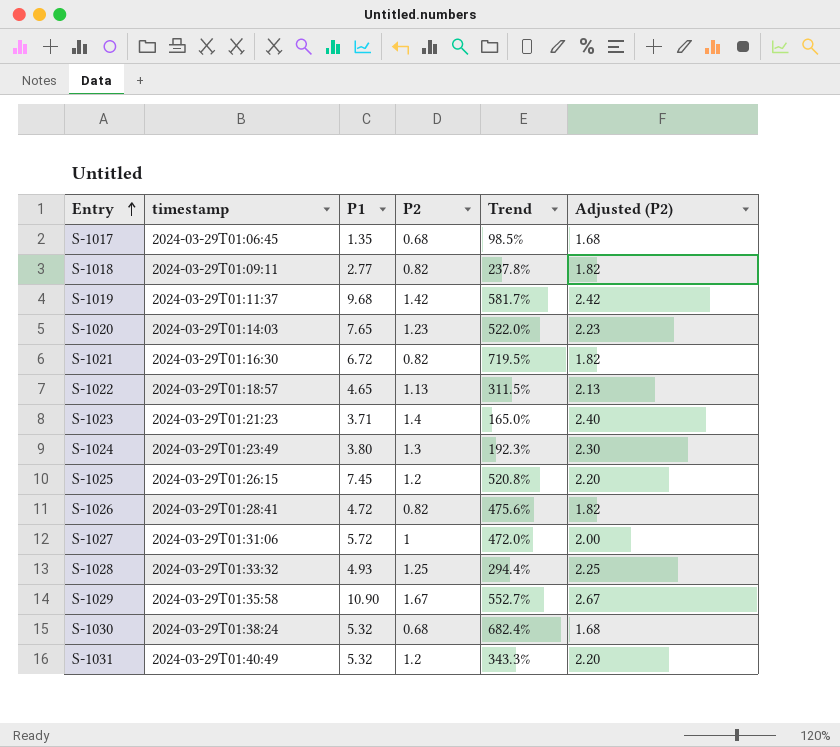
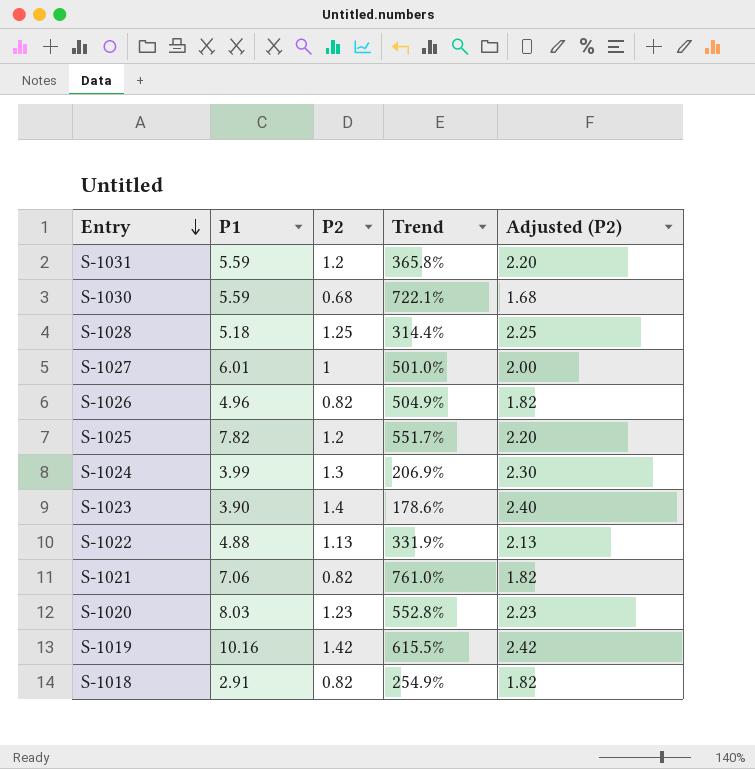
row order: Entry ascending -> Entry descending
column timestamp | position: 2 -> none
row S-1017: 2024-03-29T01:06:45 | 1.35 | 0.68 | 98.5% | 1.68 -> none
row S-1029: 2024-03-29T01:35:58 | 10.90 | 1.67 | 552.7% | 2.67 -> none
S-1031 | P1: 5.32 -> 5.59
S-1031 | Trend: 343.3% -> 365.8%
S-1030 | P1: 5.32 -> 5.59
S-1030 | Trend: 682.4% -> 722.1%
S-1028 | P1: 4.93 -> 5.18
S-1028 | Trend: 294.4% -> 314.4%
S-1027 | P1: 5.72 -> 6.01
S-1027 | Trend: 472.0% -> 501.0%
S-1026 | P1: 4.72 -> 4.96
S-1026 | Trend: 475.6% -> 504.9%
S-1025 | P1: 7.45 -> 7.82
S-1025 | Trend: 520.8% -> 551.7%
S-1024 | P1: 3.80 -> 3.99
S-1024 | Trend: 192.3% -> 206.9%
S-1023 | P1: 3.71 -> 3.90
S-1023 | Trend: 165.0% -> 178.6%
S-1022 | P1: 4.65 -> 4.88
S-1022 | Trend: 311.5% -> 331.9%
S-1021 | P1: 6.72 -> 7.06
S-1021 | Trend: 719.5% -> 761.0%
S-1020 | P1: 7.65 -> 8.03
S-1020 | Trend: 522.0% -> 552.8%
S-1019 | P1: 9.68 -> 10.16
S-1019 | Trend: 581.7% -> 615.5%
S-1018 | P1: 2.77 -> 2.91
S-1018 | Trend: 237.8% -> 254.9%

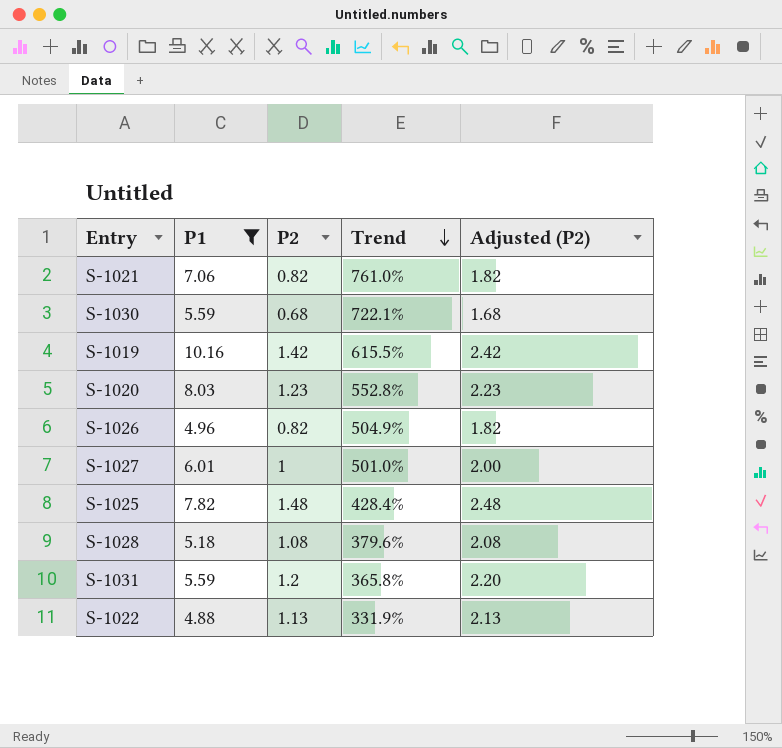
filter: none -> P1 >= 4.88
row order: Entry descending -> Trend descending
S-1025 | P2: 1.2 -> 1.48
S-1025 | Trend: 551.7% -> 428.4%
S-1025 | Adjusted (P2): 2.20 -> 2.48
S-1028 | P2: 1.25 -> 1.08
S-1028 | Trend: 314.4% -> 379.6%
S-1028 | Adjusted (P2): 2.25 -> 2.08

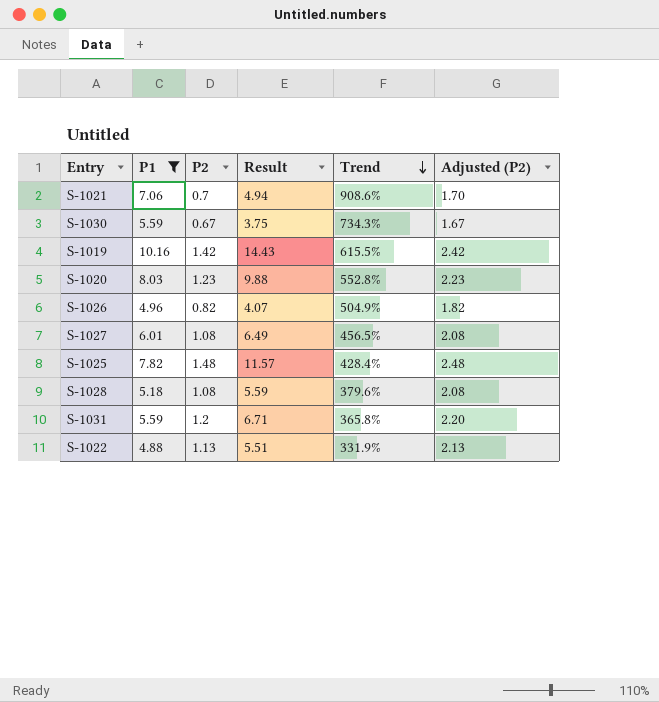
column Result | formula: none -> [P1] * [P2]
S-1021 | P2: 0.82 -> 0.7
S-1021 | Trend: 761.0% -> 908.6%
S-1021 | Adjusted (P2): 1.82 -> 1.70
S-1030 | P2: 0.68 -> 0.67
S-1030 | Trend: 722.1% -> 734.3%
S-1030 | Adjusted (P2): 1.68 -> 1.67
S-1027 | P2: 1 -> 1.08
S-1027 | Trend: 501.0% -> 456.5%
S-1027 | Adjusted (P2): 2.00 -> 2.08

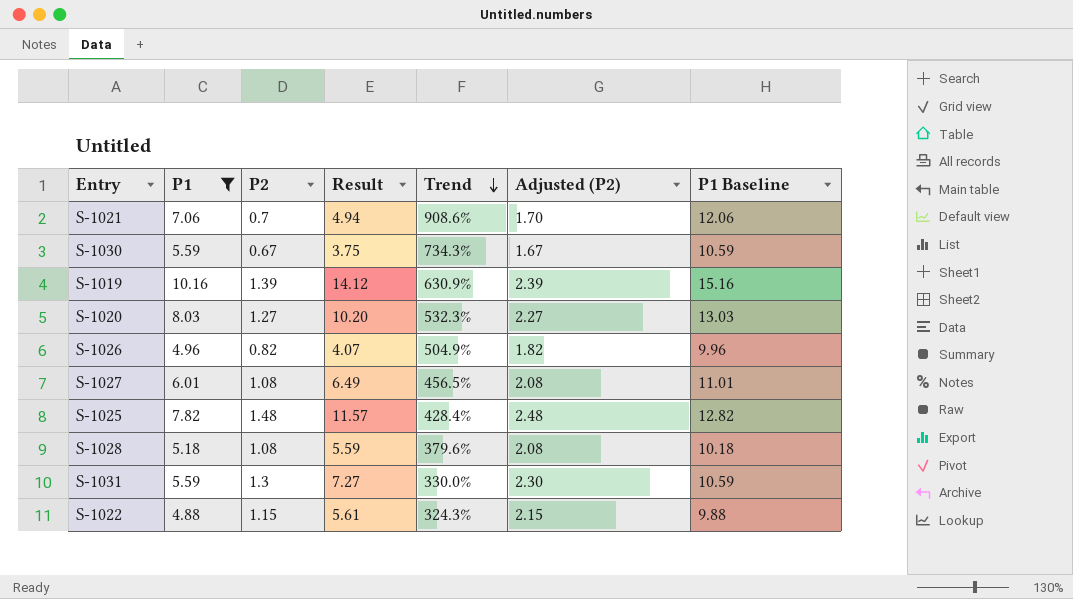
column P1 Baseline | formula: none -> [P1] + 5
S-1019 | P2: 1.42 -> 1.39
S-1019 | Result: 14.43 -> 14.12
S-1019 | Trend: 615.5% -> 630.9%
S-1019 | Adjusted (P2): 2.42 -> 2.39
S-1020 | P2: 1.23 -> 1.27
S-1020 | Result: 9.88 -> 10.20
S-1020 | Trend: 552.8% -> 532.3%
S-1020 | Adjusted (P2): 2.23 -> 2.27
S-1031 | P2: 1.2 -> 1.3
S-1031 | Result: 6.71 -> 7.27
S-1031 | Trend: 365.8% -> 330.0%
S-1031 | Adjusted (P2): 2.20 -> 2.30
S-1022 | P2: 1.13 -> 1.15
S-1022 | Result: 5.51 -> 5.61
S-1022 | Trend: 331.9% -> 324.3%
S-1022 | Adjusted (P2): 2.13 -> 2.15

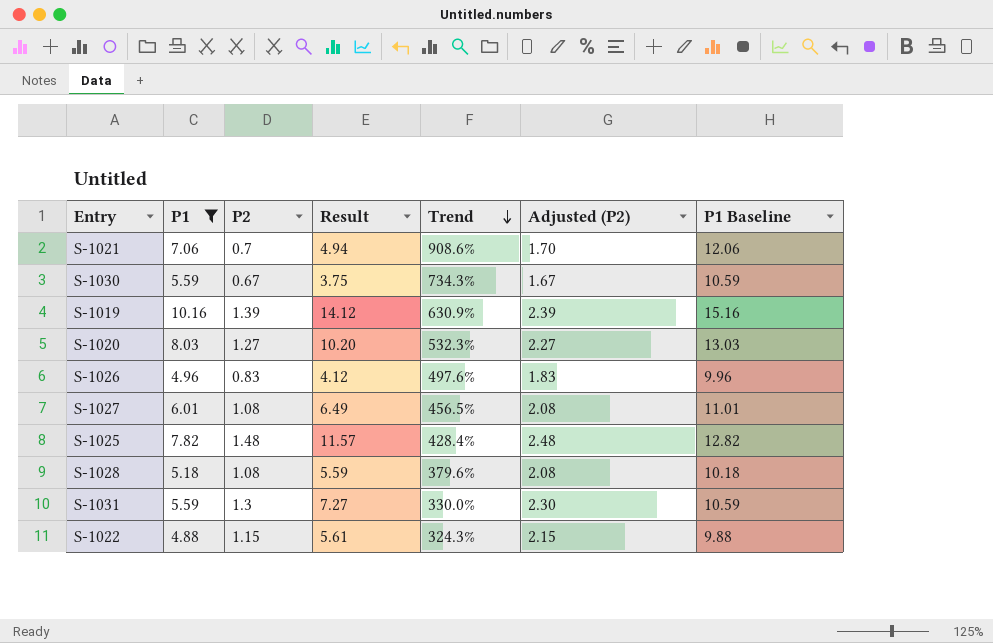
S-1026 | P2: 0.82 -> 0.83
S-1026 | Result: 4.07 -> 4.12
S-1026 | Trend: 504.9% -> 497.6%
S-1026 | Adjusted (P2): 1.82 -> 1.83

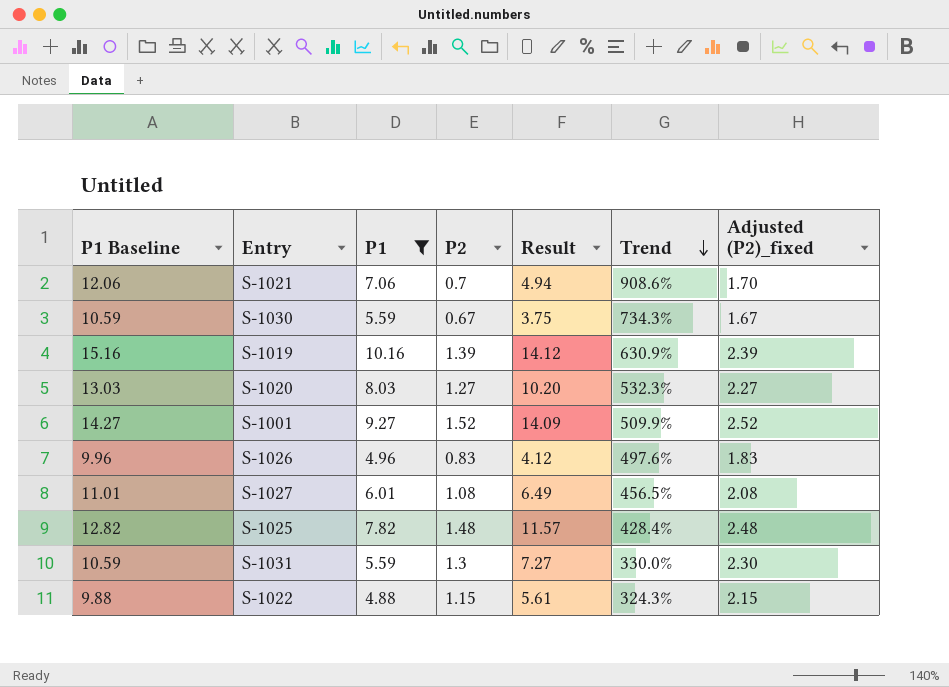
column P1 Baseline | position: 7 -> 1
column name: Adjusted (P2) -> Adjusted (P2)_fixed
row S-1028: 5.18 | 1.08 | 5.59 | 379.6% | 2.08 | 10.18 -> none
row S-1001: none -> 14.27 | 9.27 | 1.52 | 14.09 | 509.9% | 2.52

